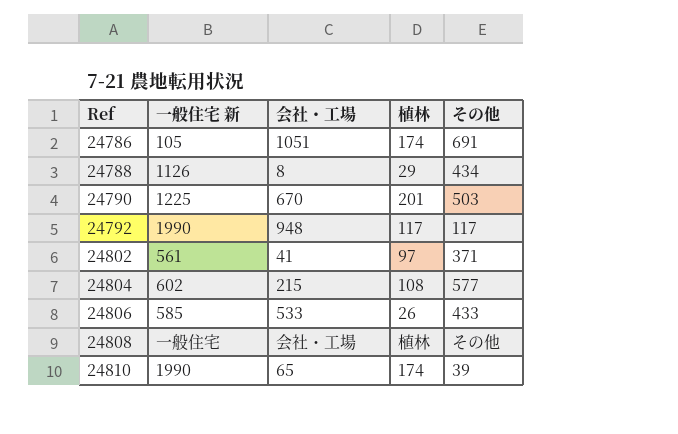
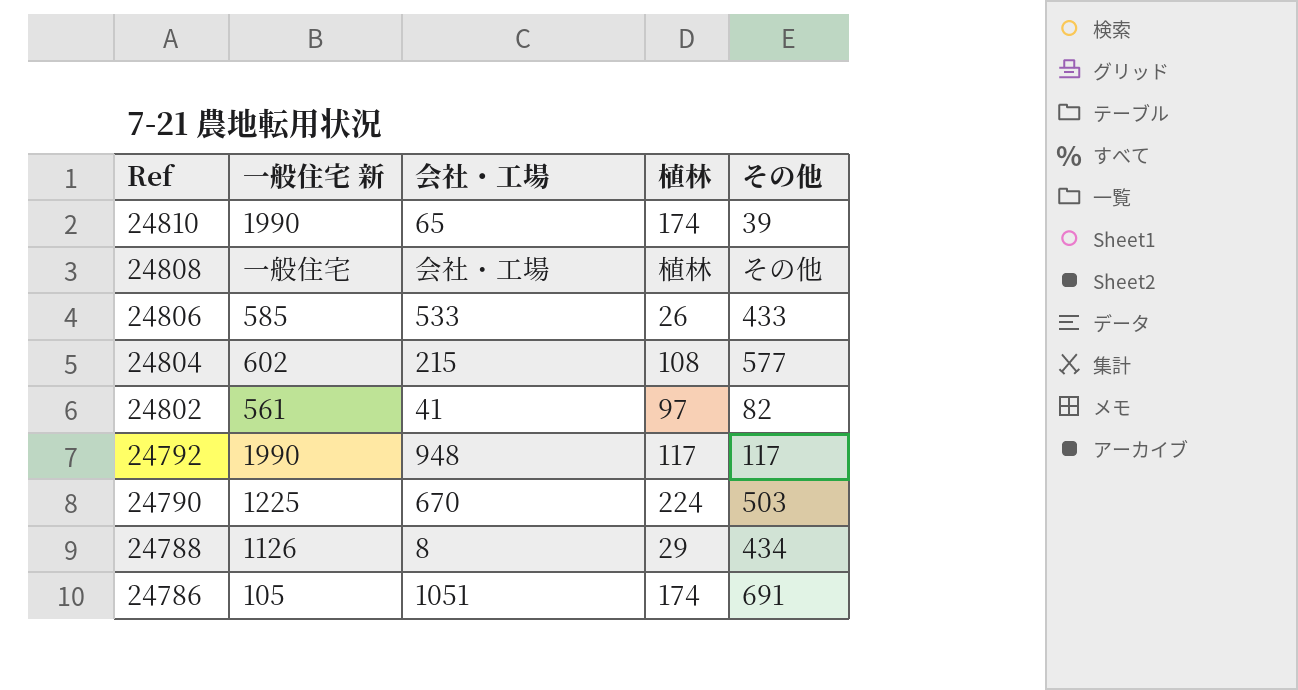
row order: Ref ascending -> Ref descending
24802 | その他: 371 -> 82
24790 | 植林: 201 -> 224

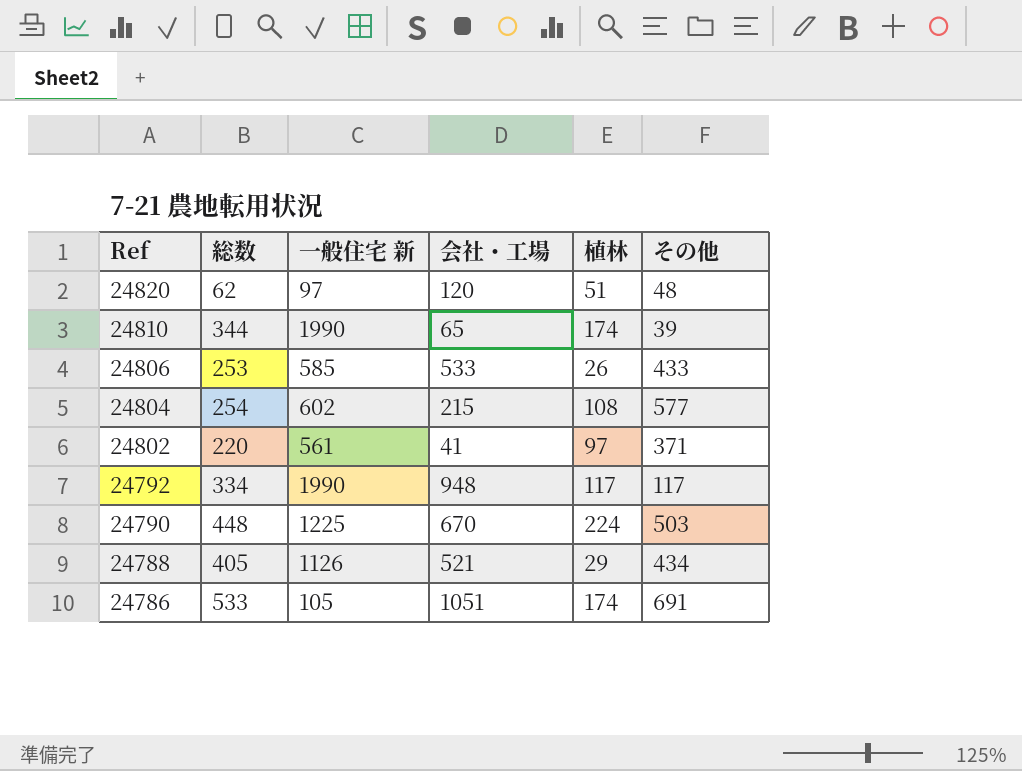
column 総数 | position: none -> 2
row 24808: 一般住宅 | 会社・工場 | 植林 | その他 -> none
row 24820: none -> 62 | 97 | 120 | 51 | 48
24802 | その他: 82 -> 371
24788 | 会社・工場: 8 -> 521

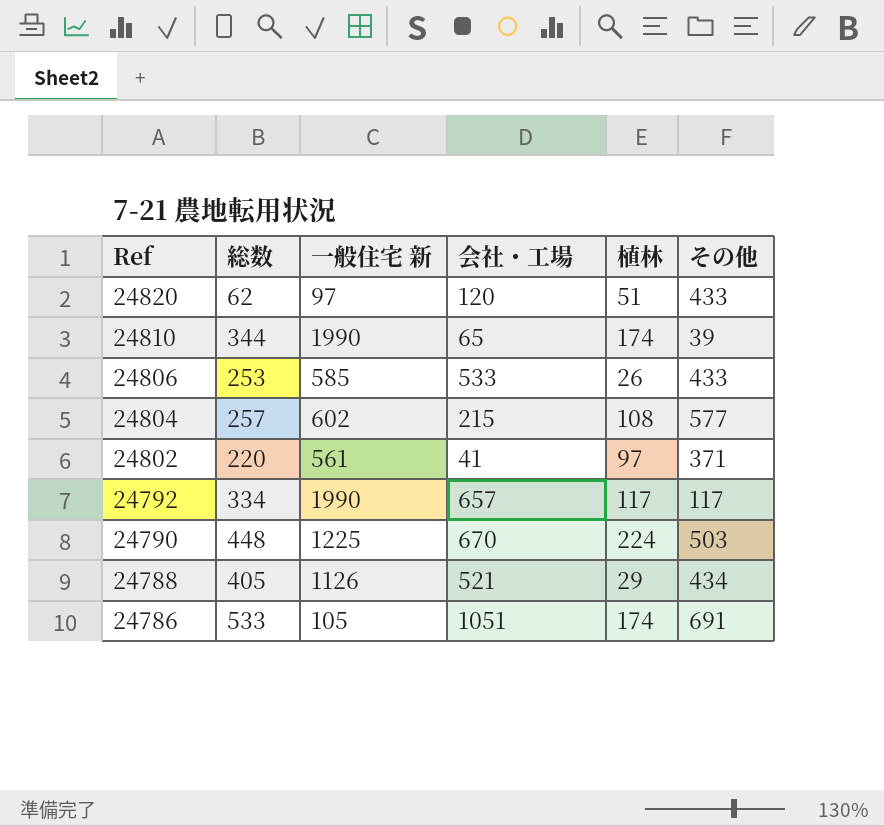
24820 | その他: 48 -> 433
24804 | 総数: 254 -> 257
24792 | 会社・工場: 948 -> 657

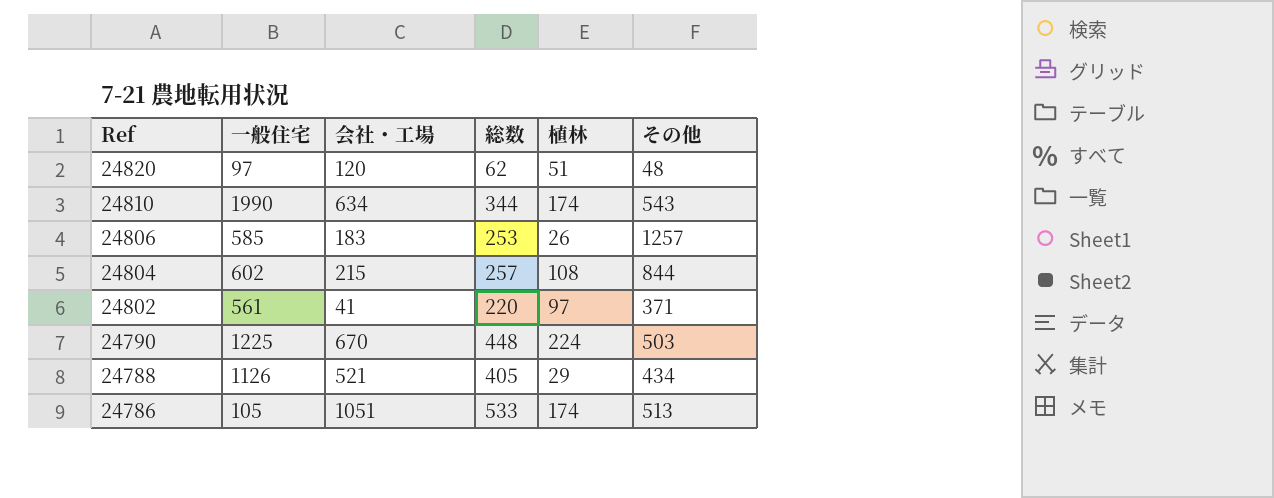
column name: 一般住宅 新 -> 一般住宅
column 総数 | position: 2 -> 4
row 24792: 334 | 1990 | 657 | 117 | 117 -> none
24820 | その他: 433 -> 48
24810 | 会社・工場: 65 -> 634
24810 | その他: 39 -> 543
24806 | 会社・工場: 533 -> 183
24806 | その他: 433 -> 1257
24804 | その他: 577 -> 844
24786 | その他: 691 -> 513

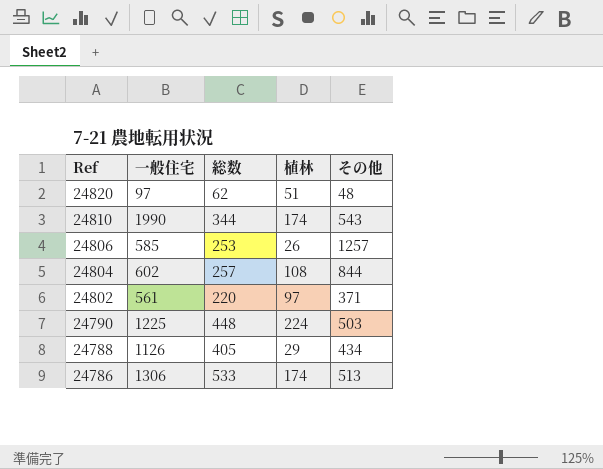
column 会社・工場 | position: 3 -> none
24786 | 一般住宅: 105 -> 1306

